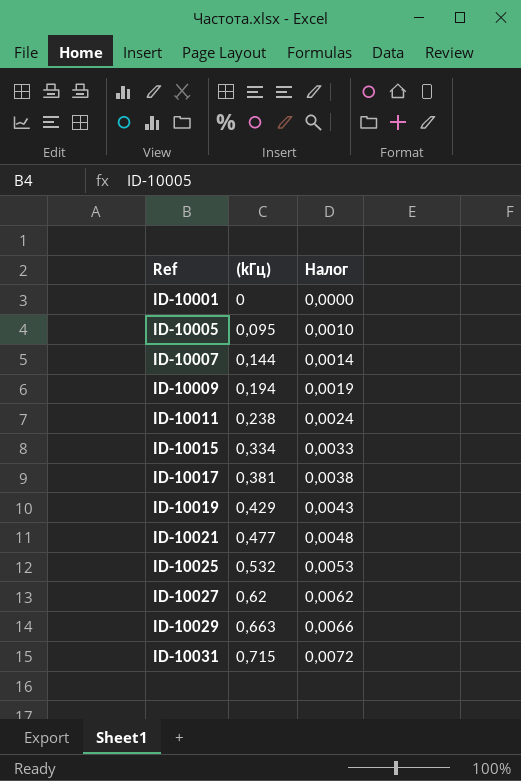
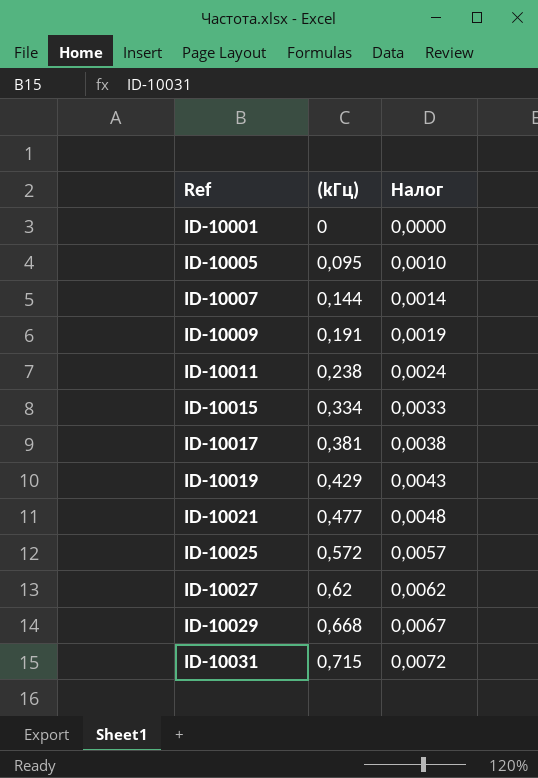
ID-10009 | (kГц): 0,194 -> 0,191
ID-10025 | (kГц): 0,532 -> 0,572
ID-10025 | Налог: 0,0053 -> 0,0057
ID-10029 | (kГц): 0,663 -> 0,668
ID-10029 | Налог: 0,0066 -> 0,0067

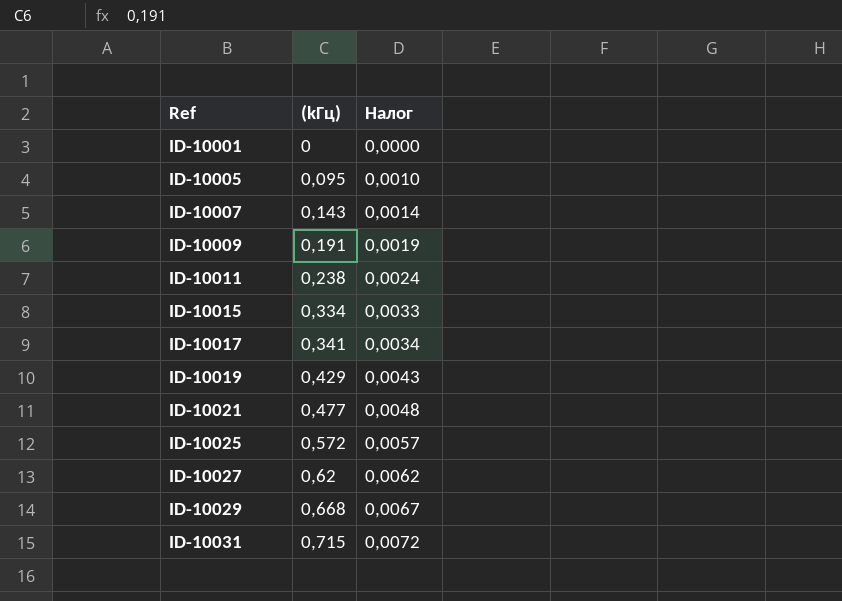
ID-10007 | (kГц): 0,144 -> 0,143
ID-10017 | (kГц): 0,381 -> 0,341
ID-10017 | Налог: 0,0038 -> 0,0034

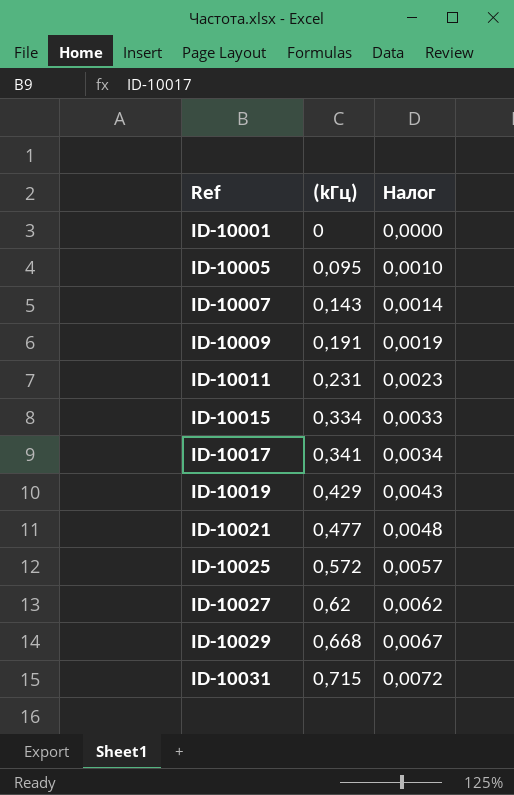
ID-10011 | (kГц): 0,238 -> 0,231
ID-10011 | Налог: 0,0024 -> 0,0023

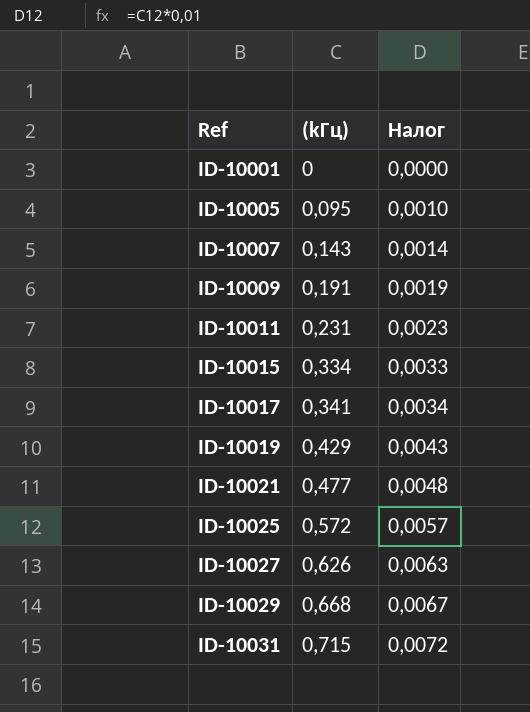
ID-10027 | (kГц): 0,62 -> 0,626
ID-10027 | Налог: 0,0062 -> 0,0063

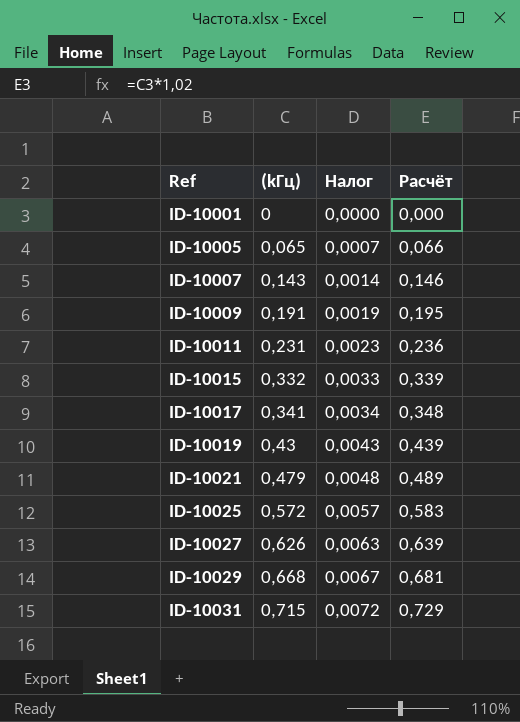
column Расчёт | formula: none -> [(kГц)] * 1,02
ID-10005 | (kГц): 0,095 -> 0,065
ID-10005 | Налог: 0,0010 -> 0,0007
ID-10015 | (kГц): 0,334 -> 0,332
ID-10019 | (kГц): 0,429 -> 0,43
ID-10021 | (kГц): 0,477 -> 0,479

